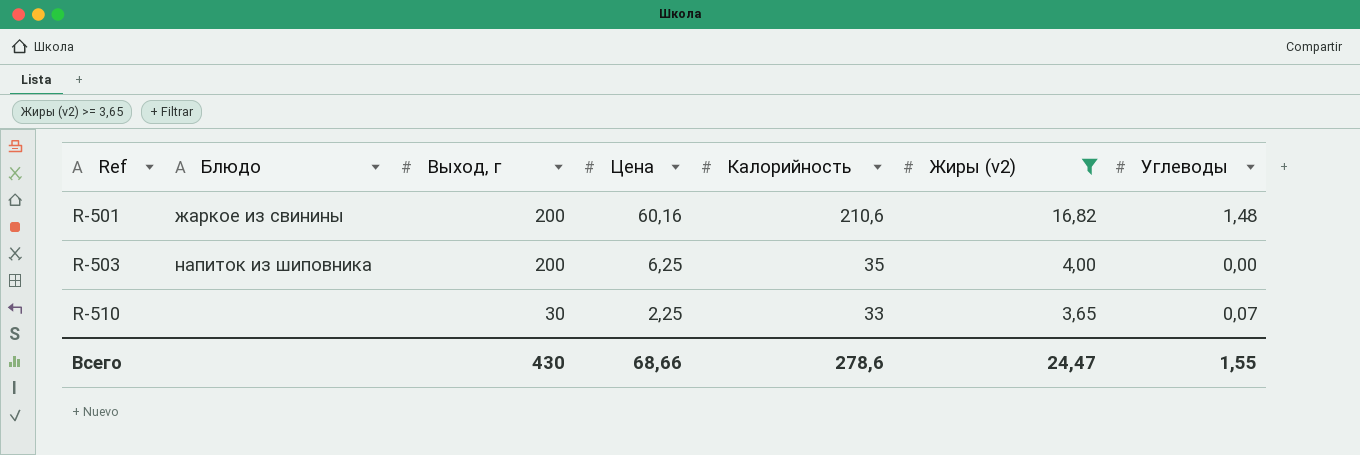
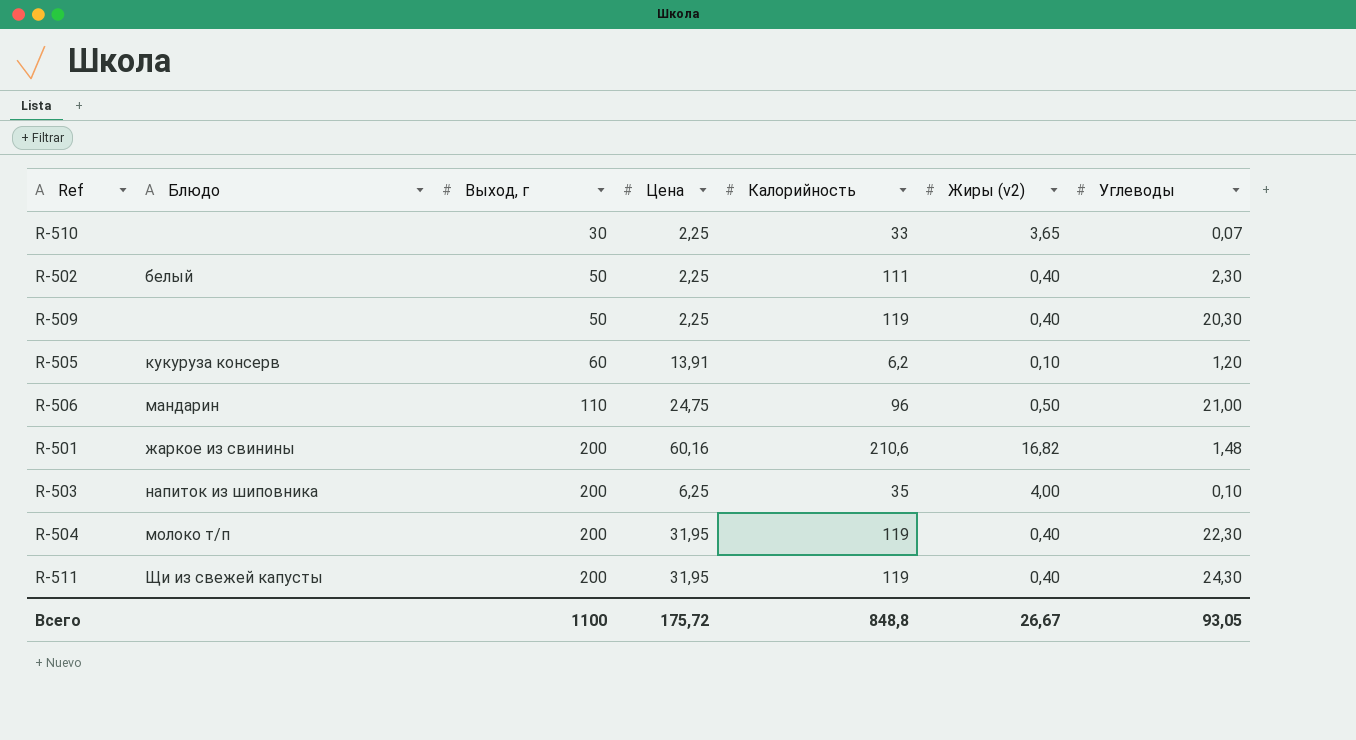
filter: Жиры (v2) >= 3,65 -> none
row order: Ref ascending -> Выход, г ascending
R-503 | Углеводы: 0,00 -> 0,10
Всего | Выход, г: 430 -> 1100
Всего | Цена: 68,66 -> 175,72
Всего | Калорийность: 278,6 -> 848,8
Всего | Жиры (v2): 24,47 -> 26,67
Всего | Углеводы: 1,55 -> 93,05

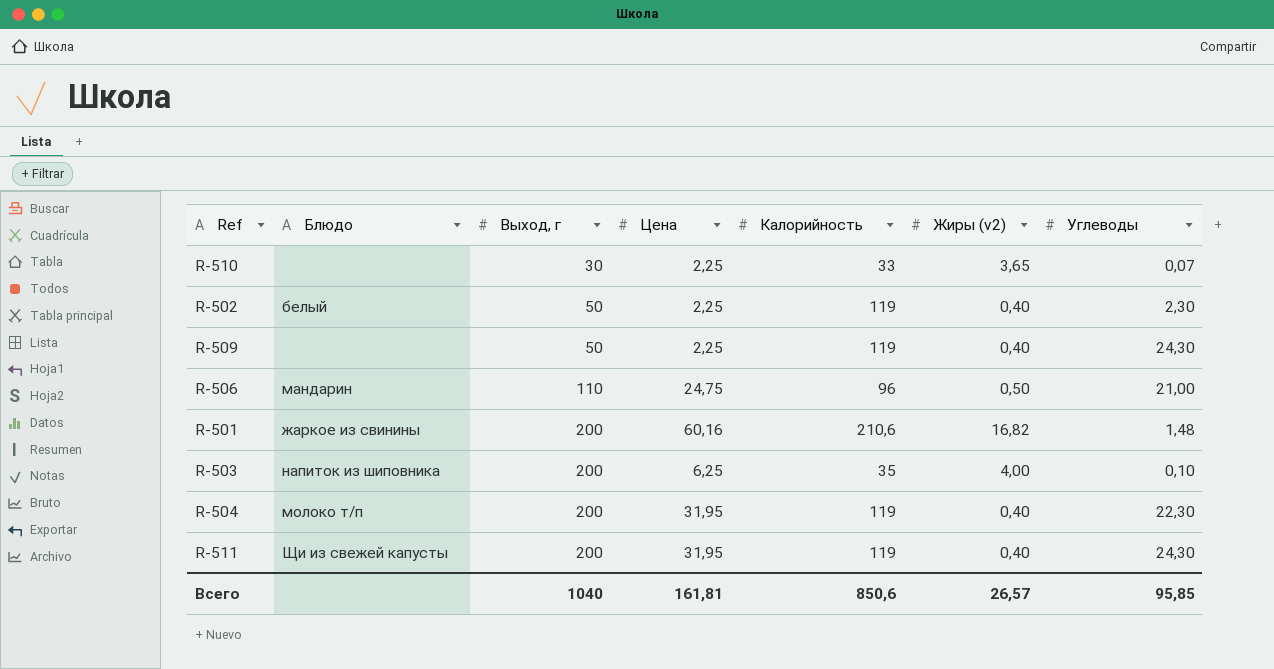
row R-505: кукуруза консерв | 60 | 13,91 | 6,2 | 0,10 | 1,20 -> none
R-502 | Калорийность: 111 -> 119
R-509 | Углеводы: 20,30 -> 24,30
Всего | Выход, г: 1100 -> 1040
Всего | Цена: 175,72 -> 161,81
Всего | Калорийность: 848,8 -> 850,6
Всего | Жиры (v2): 26,67 -> 26,57
Всего | Углеводы: 93,05 -> 95,85

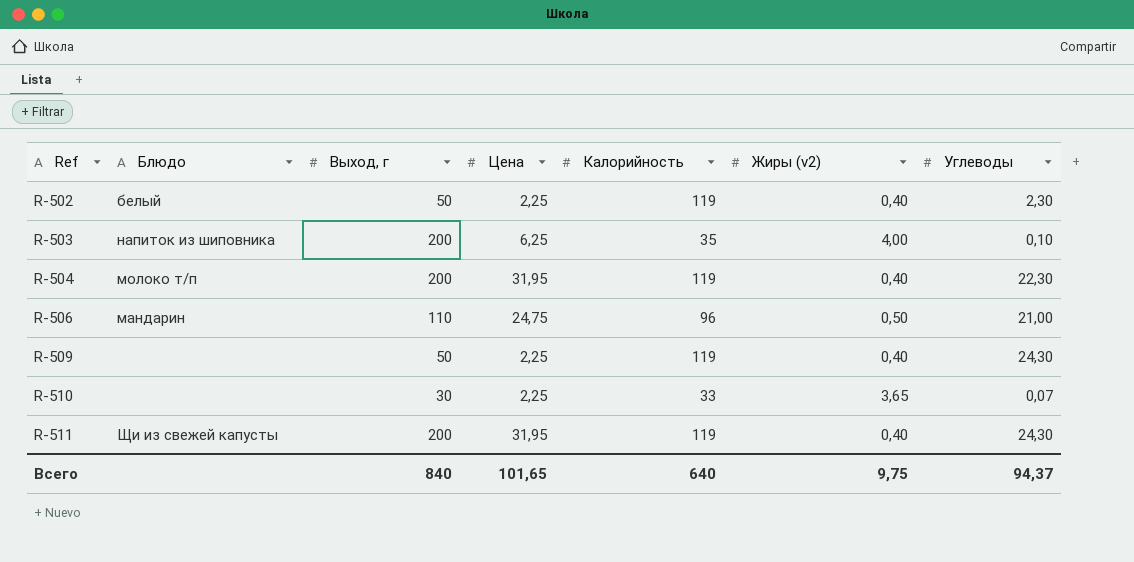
row order: Выход, г ascending -> Ref ascending
row R-501: жаркое из свинины | 200 | 60,16 | 210,6 | 16,82 | 1,48 -> none
Всего | Выход, г: 1040 -> 840
Всего | Цена: 161,81 -> 101,65
Всего | Калорийность: 850,6 -> 640
Всего | Жиры (v2): 26,57 -> 9,75
Всего | Углеводы: 95,85 -> 94,37

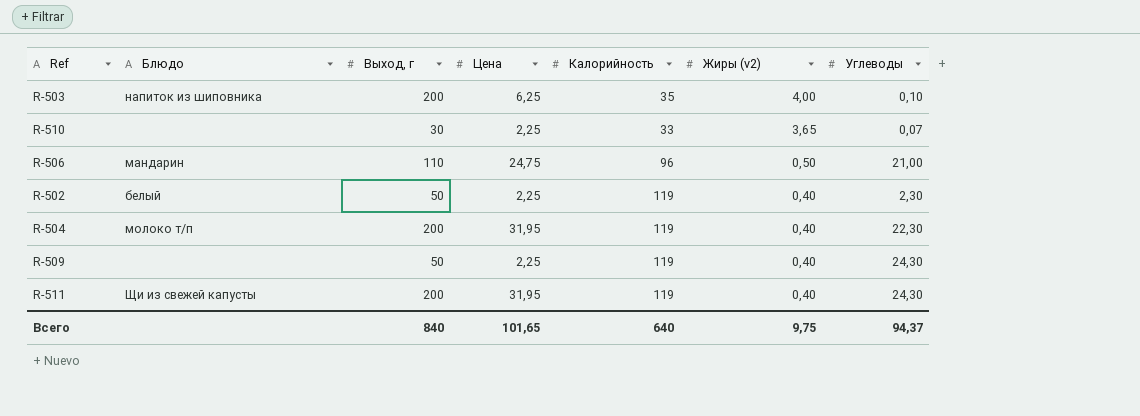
row order: Ref ascending -> Жиры (v2) descending

